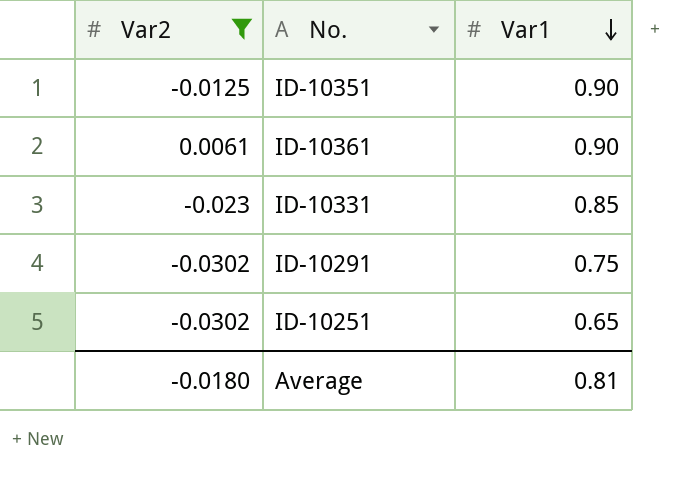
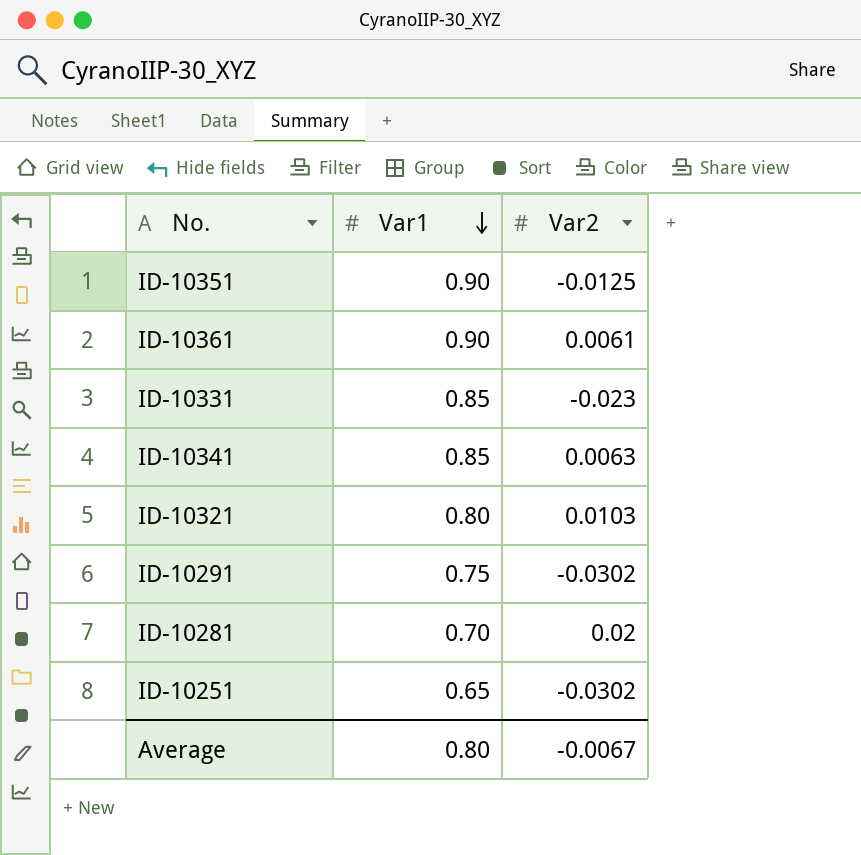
filter: Var2 <= 0.0061 -> none
column Var2 | position: 1 -> 3
Average | Var1: 0.81 -> 0.80
Average | Var2: -0.0180 -> -0.0067

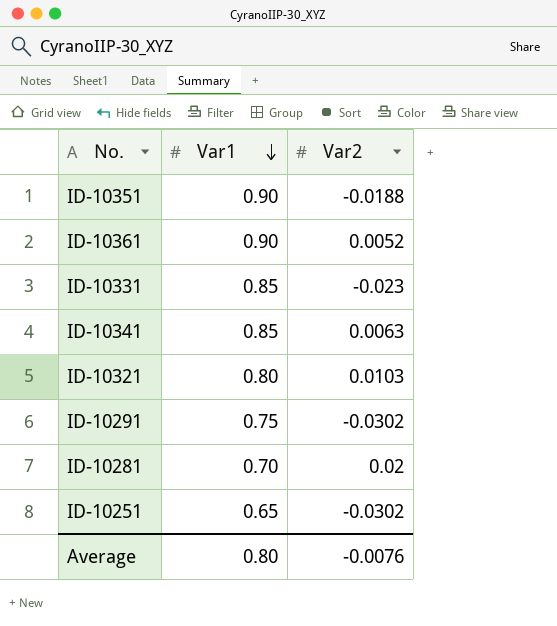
ID-10351 | Var2: -0.0125 -> -0.0188
ID-10361 | Var2: 0.0061 -> 0.0052
Average | Var2: -0.0067 -> -0.0076

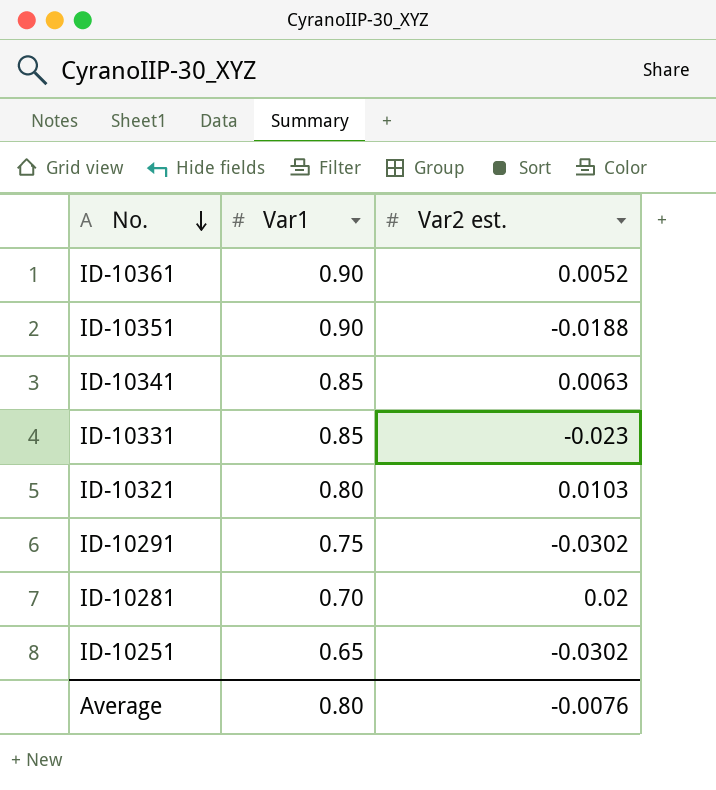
row order: Var1 descending -> No. descending
column name: Var2 -> Var2 est.

